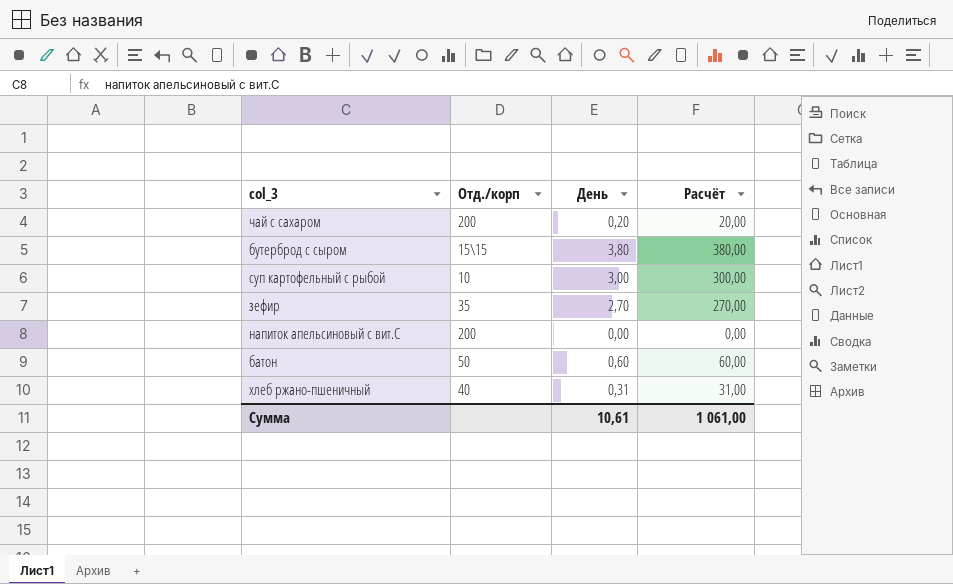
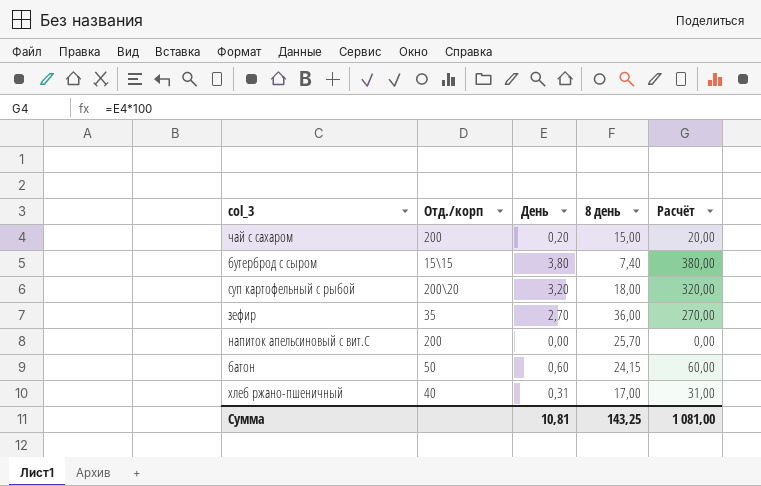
column 8 день | position: none -> 4
суп картофельный с рыбой | Отд./корп: 10 -> 200\20
суп картофельный с рыбой | День: 3,00 -> 3,20
суп картофельный с рыбой | Расчёт: 300,00 -> 320,00
Сумма | День: 10,61 -> 10,81
Сумма | Расчёт: 1 061,00 -> 1 081,00

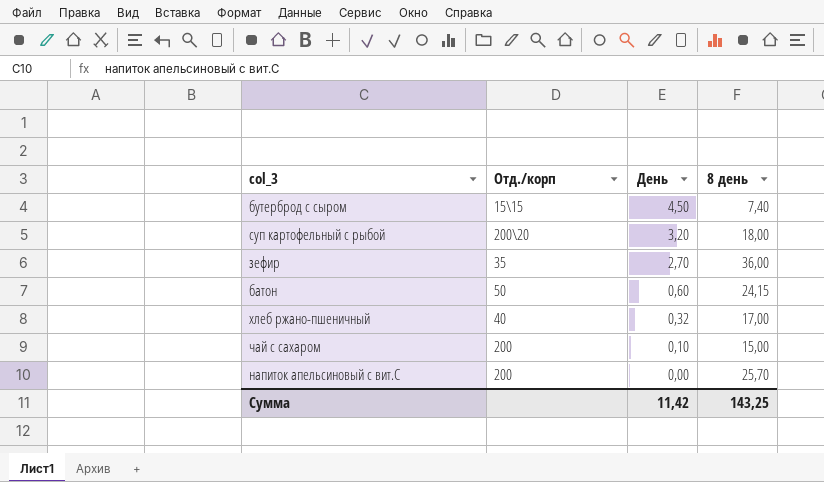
row order: none -> День descending
column Расчёт | formula: [День] * 100 -> none
бутерброд с сыром | День: 3,80 -> 4,50
хлеб ржано-пшеничный | День: 0,31 -> 0,32
чай с сахаром | День: 0,20 -> 0,10
Сумма | День: 10,81 -> 11,42

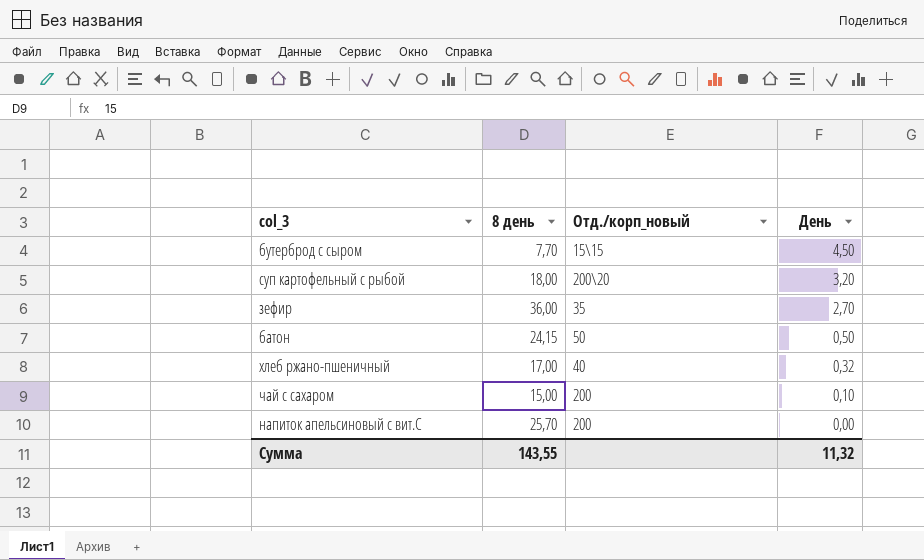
column 8 день | position: 4 -> 2
column name: Отд./корп -> Отд./корп_новый
бутерброд с сыром | 8 день: 7,40 -> 7,70
батон | День: 0,60 -> 0,50
Сумма | 8 день: 143,25 -> 143,55
Сумма | День: 11,42 -> 11,32

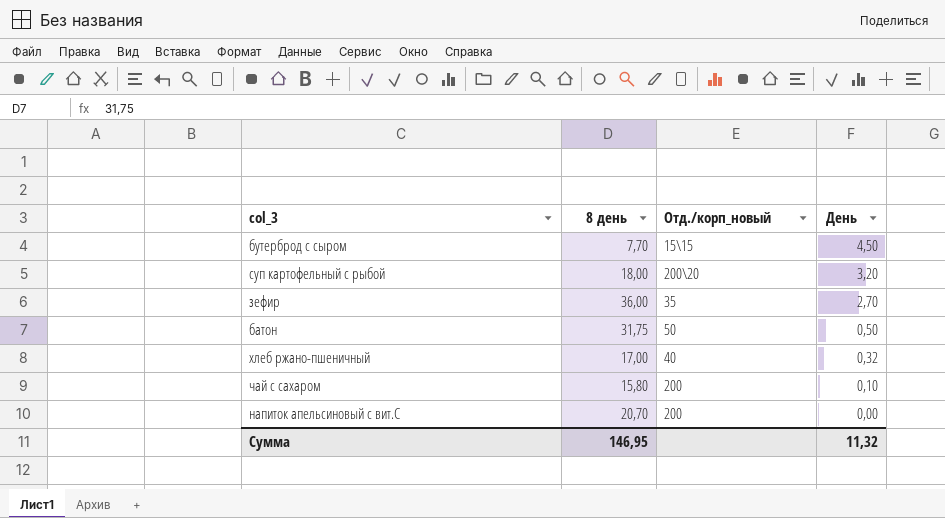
батон | 8 день: 24,15 -> 31,75
чай с сахаром | 8 день: 15,00 -> 15,80
напиток апельсиновый с вит.С | 8 день: 25,70 -> 20,70
Сумма | 8 день: 143,55 -> 146,95

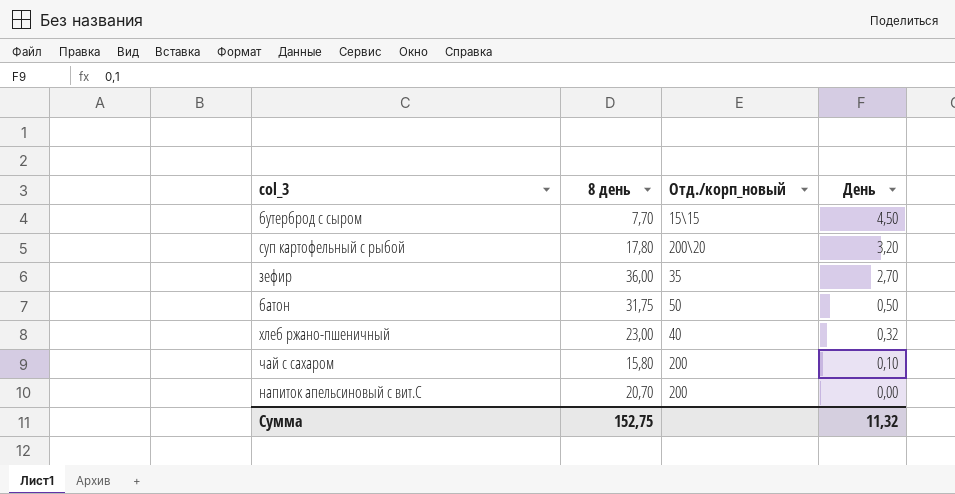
суп картофельный с рыбой | 8 день: 18,00 -> 17,80
хлеб ржано-пшеничный | 8 день: 17,00 -> 23,00
Сумма | 8 день: 146,95 -> 152,75

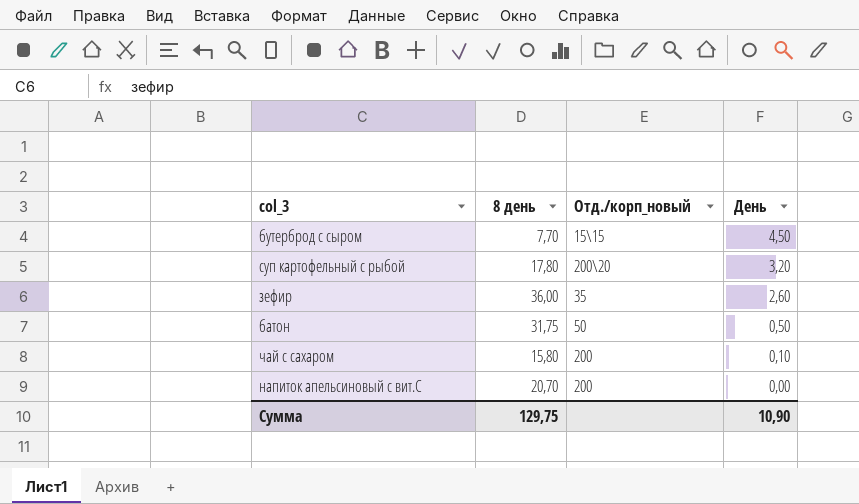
row хлеб ржано-пшеничный: 23,00 | 40 | 0,32 -> none
зефир | День: 2,70 -> 2,60
Сумма | 8 день: 152,75 -> 129,75
Сумма | День: 11,32 -> 10,90

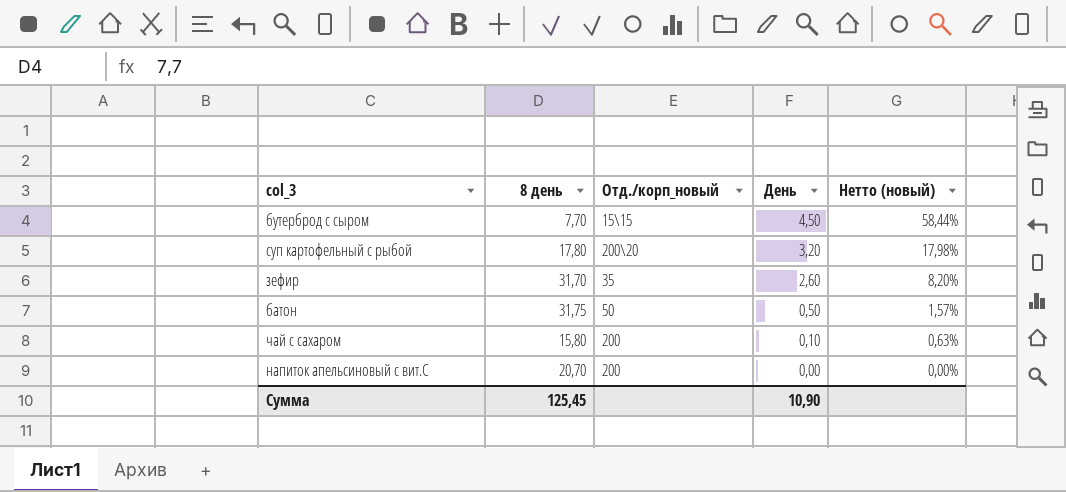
column Нетто (новый) | formula: none -> [День] / [8 день]
зефир | 8 день: 36,00 -> 31,70
Сумма | 8 день: 129,75 -> 125,45

